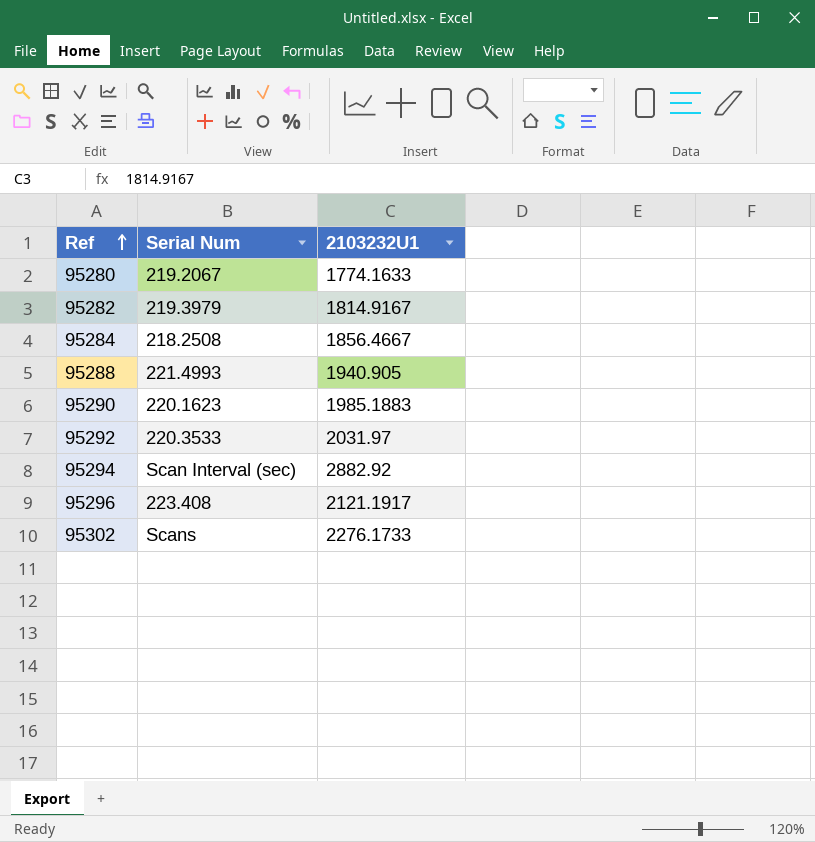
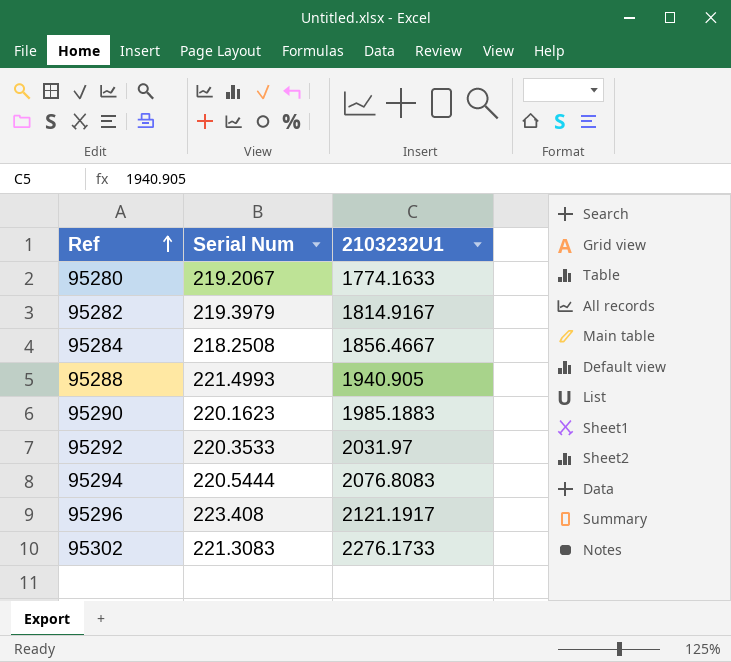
95294 | Serial Num: Scan Interval (sec) -> 220.5444
95294 | 2103232U1: 2882.92 -> 2076.8083
95302 | Serial Num: Scans -> 221.3083

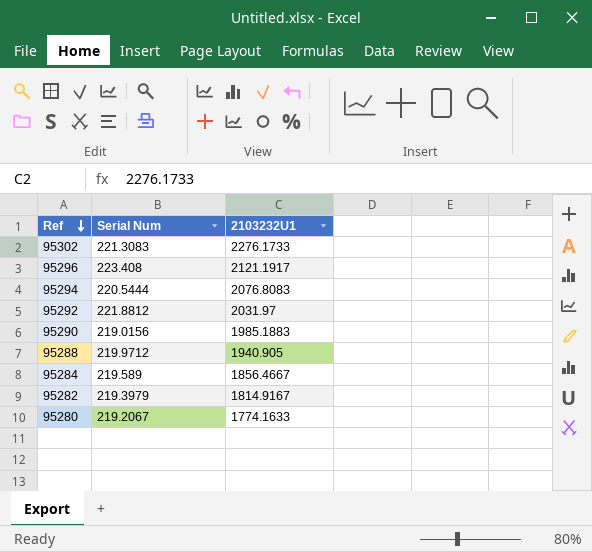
row order: Ref ascending -> Ref descending
95292 | Serial Num: 220.3533 -> 221.8812
95290 | Serial Num: 220.1623 -> 219.0156
95288 | Serial Num: 221.4993 -> 219.9712
95284 | Serial Num: 218.2508 -> 219.589

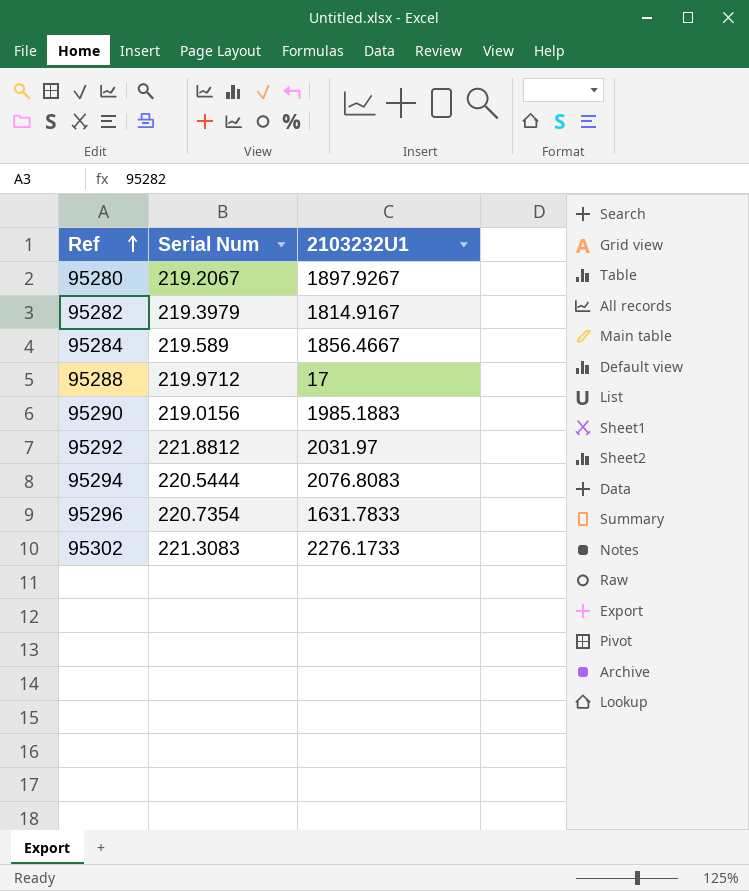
row order: Ref descending -> Ref ascending
95280 | 2103232U1: 1774.1633 -> 1897.9267
95288 | 2103232U1: 1940.905 -> 17
95296 | Serial Num: 223.408 -> 220.7354
95296 | 2103232U1: 2121.1917 -> 1631.7833

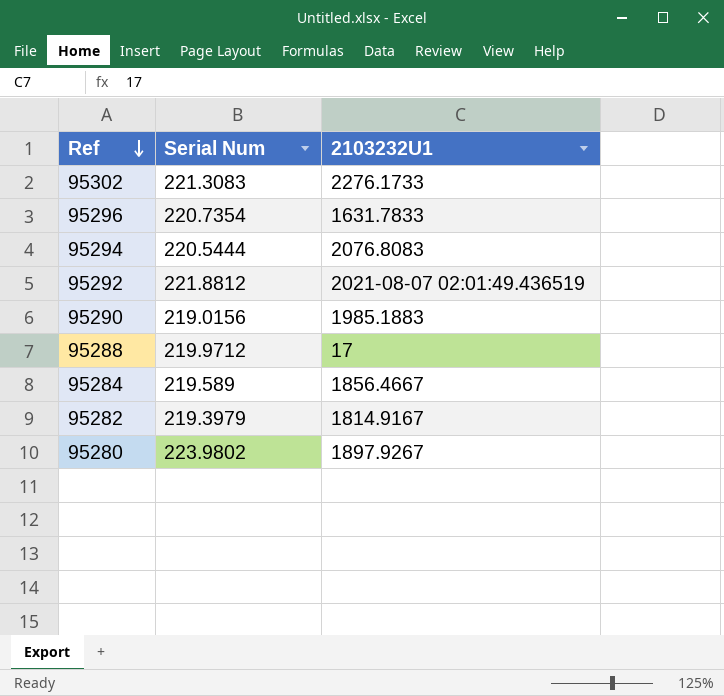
row order: Ref ascending -> Ref descending
95292 | 2103232U1: 2031.97 -> 2021-08-07 02:01:49.436519
95280 | Serial Num: 219.2067 -> 223.9802

